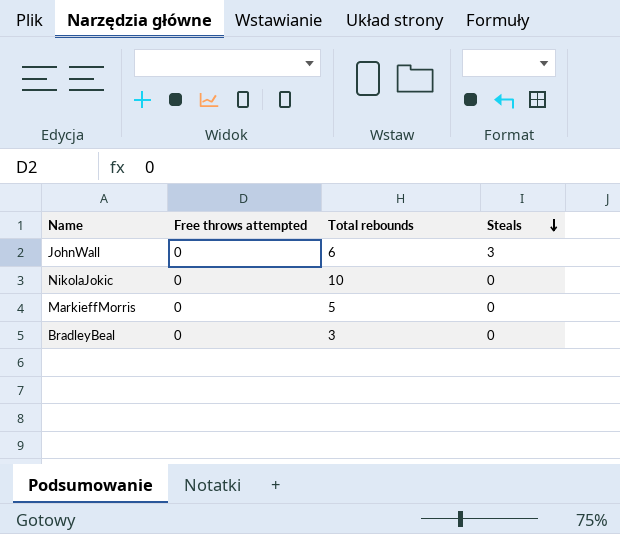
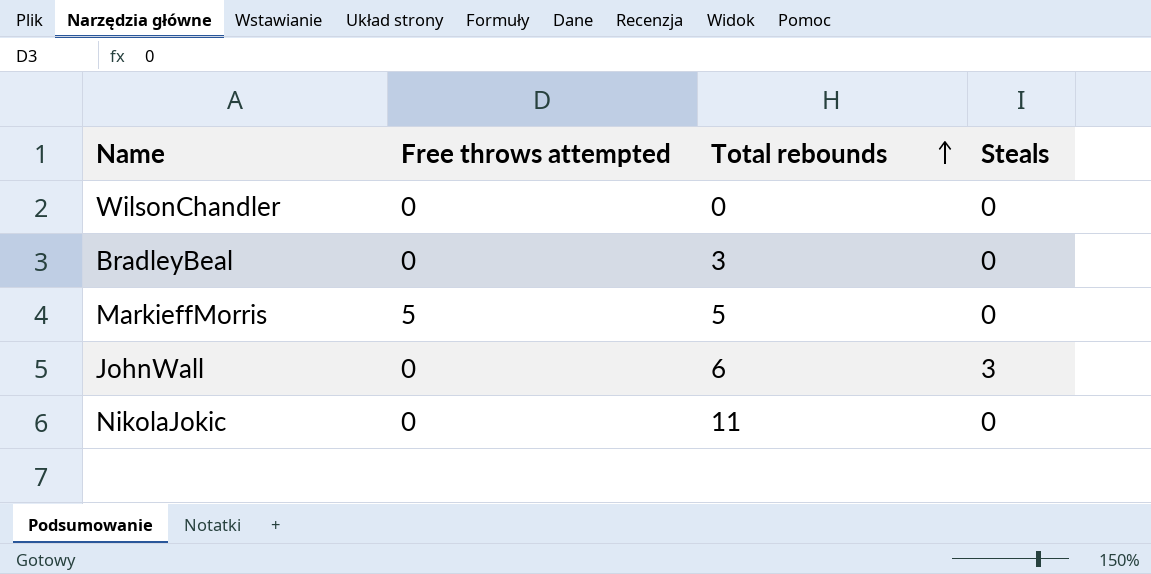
row order: Steals descending -> Total rebounds ascending
row WilsonChandler: none -> 0 | 0 | 0
MarkieffMorris | Free throws attempted: 0 -> 5
NikolaJokic | Total rebounds: 10 -> 11

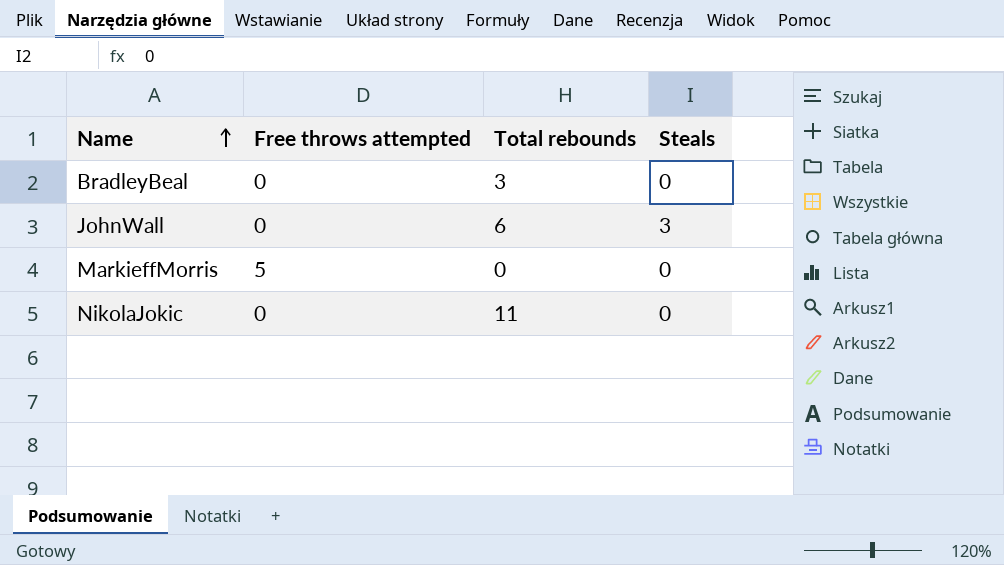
row order: Total rebounds ascending -> Name ascending
row WilsonChandler: 0 | 0 | 0 -> none
MarkieffMorris | Total rebounds: 5 -> 0

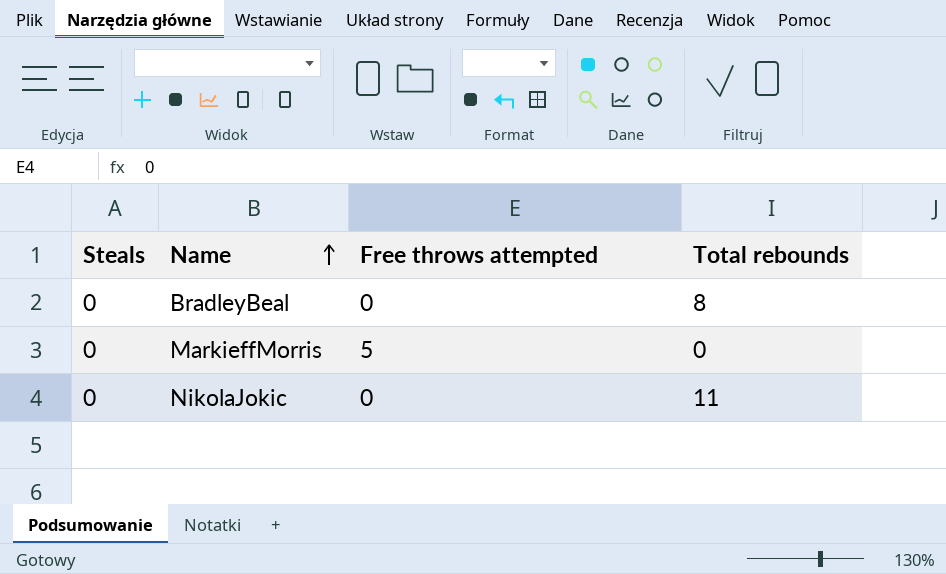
column Steals | position: 4 -> 1
row JohnWall: 0 | 6 | 3 -> none
BradleyBeal | Total rebounds: 3 -> 8

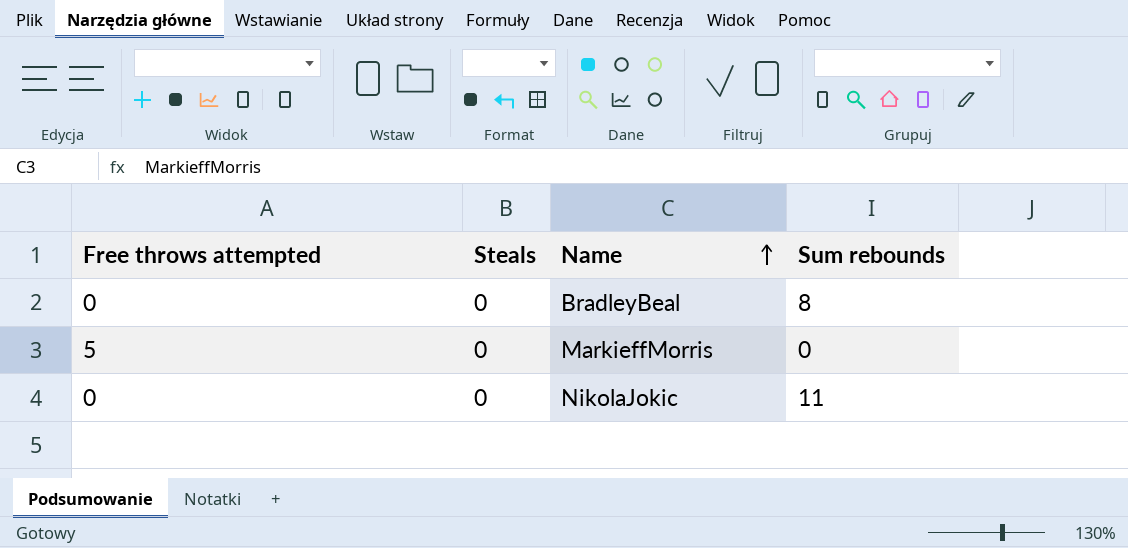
column Free throws attempted | position: 3 -> 1
column name: Total rebounds -> Sum rebounds

